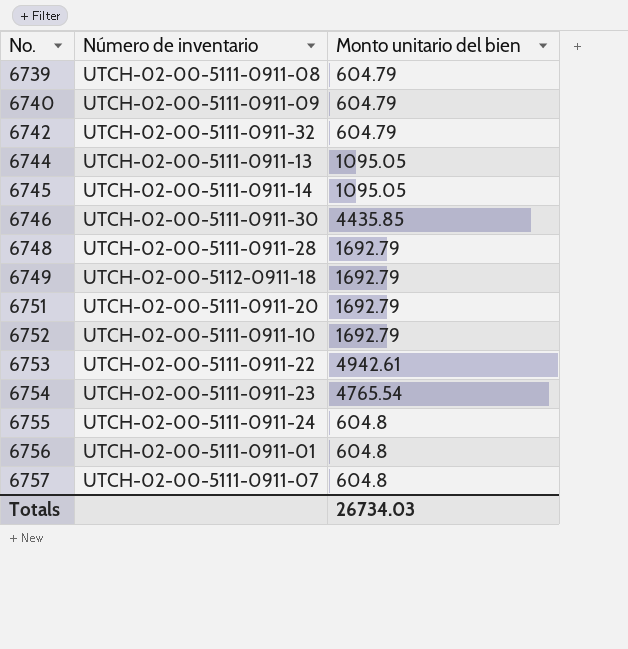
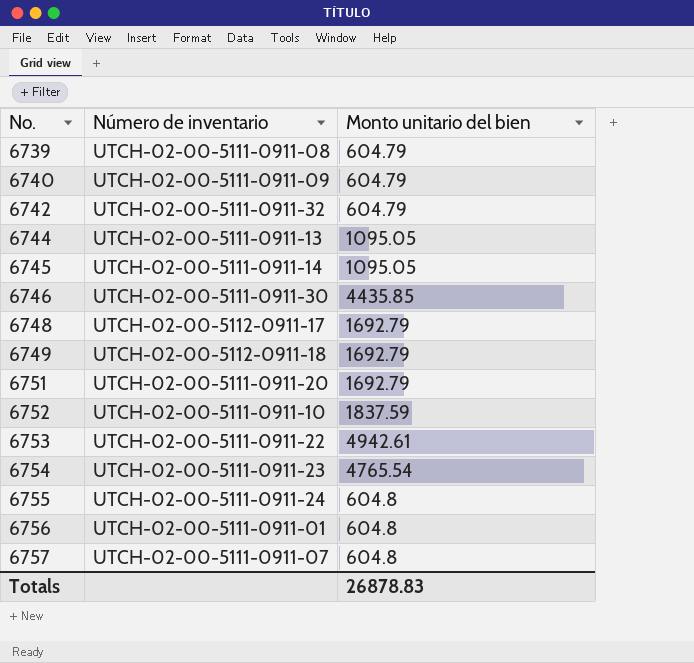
6748 | Número de inventario: UTCH-02-00-5111-0911-28 -> UTCH-02-00-5112-0911-17
6752 | Monto unitario del bien: 1692.79 -> 1837.59
Totals | Monto unitario del bien: 26734.03 -> 26878.83

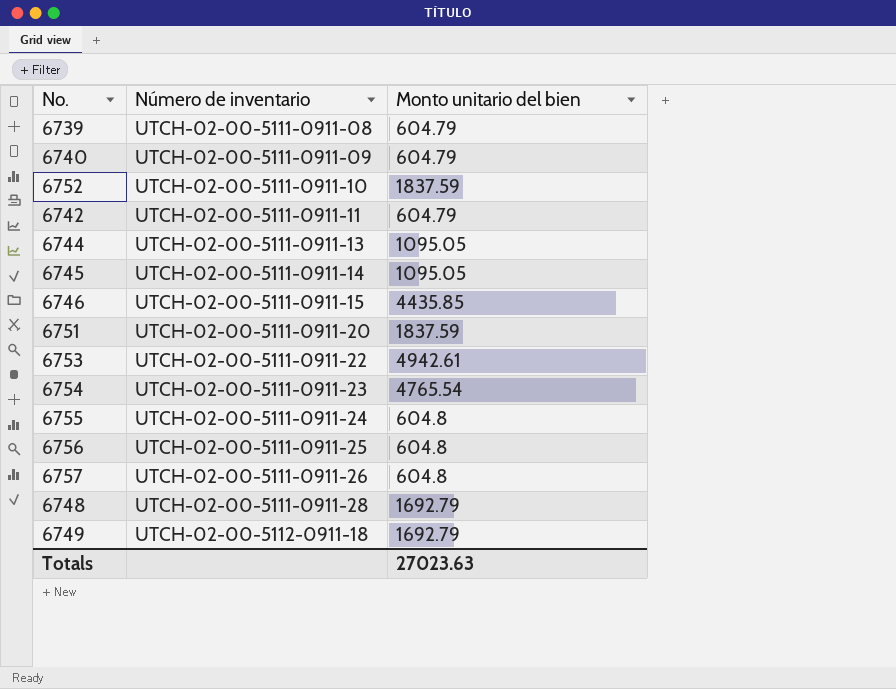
row order: No. ascending -> Número de inventario ascending
6742 | Número de inventario: UTCH-02-00-5111-0911-32 -> UTCH-02-00-5111-0911-11
6746 | Número de inventario: UTCH-02-00-5111-0911-30 -> UTCH-02-00-5111-0911-15
6751 | Monto unitario del bien: 1692.79 -> 1837.59
6756 | Número de inventario: UTCH-02-00-5111-0911-01 -> UTCH-02-00-5111-0911-25
6757 | Número de inventario: UTCH-02-00-5111-0911-07 -> UTCH-02-00-5111-0911-26
6748 | Número de inventario: UTCH-02-00-5112-0911-17 -> UTCH-02-00-5111-0911-28
Totals | Monto unitario del bien: 26878.83 -> 27023.63

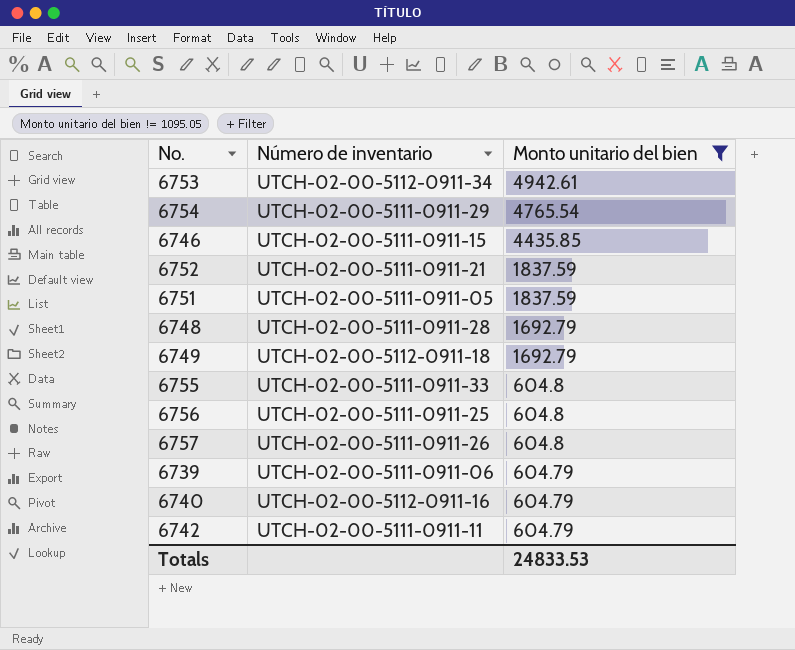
filter: none -> Monto unitario del bien != 1095.05
row order: Número de inventario ascending -> Monto unitario del bien descending
6753 | Número de inventario: UTCH-02-00-5111-0911-22 -> UTCH-02-00-5112-0911-34
6754 | Número de inventario: UTCH-02-00-5111-0911-23 -> UTCH-02-00-5111-0911-29
6752 | Número de inventario: UTCH-02-00-5111-0911-10 -> UTCH-02-00-5111-0911-21
6751 | Número de inventario: UTCH-02-00-5111-0911-20 -> UTCH-02-00-5111-0911-05
6755 | Número de inventario: UTCH-02-00-5111-0911-24 -> UTCH-02-00-5111-0911-33
6739 | Número de inventario: UTCH-02-00-5111-0911-08 -> UTCH-02-00-5111-0911-06
6740 | Número de inventario: UTCH-02-00-5111-0911-09 -> UTCH-02-00-5112-0911-16
Totals | Monto unitario del bien: 27023.63 -> 24833.53

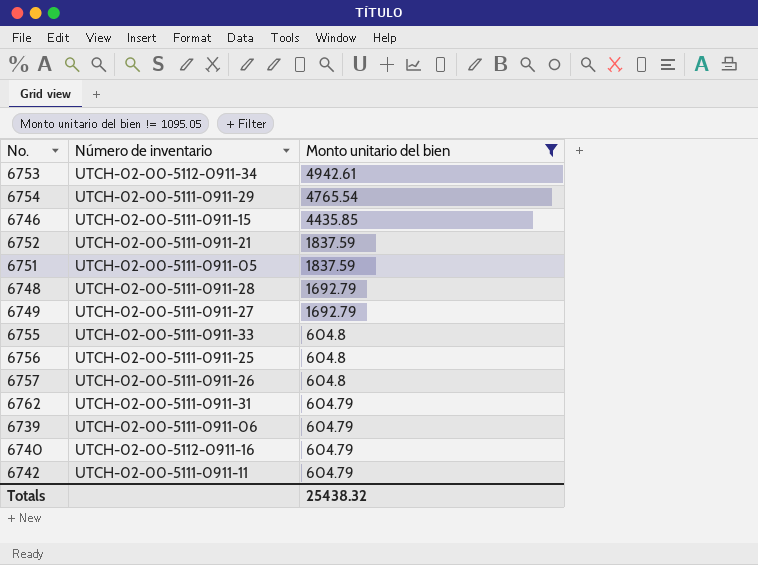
6749 | Número de inventario: UTCH-02-00-5112-0911-18 -> UTCH-02-00-5111-0911-27
row 6762: none -> UTCH-02-00-5111-0911-31 | 604.79
Totals | Monto unitario del bien: 24833.53 -> 25438.32

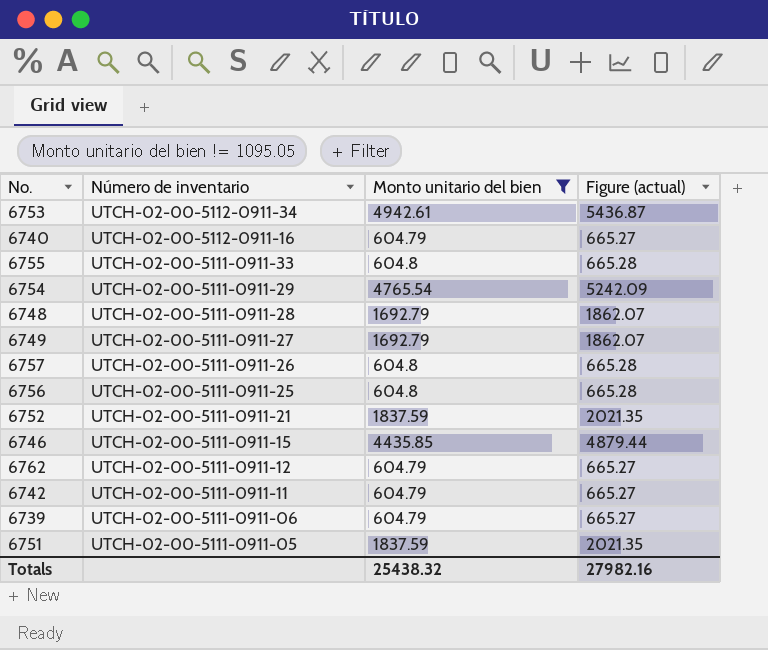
row order: Monto unitario del bien descending -> Número de inventario descending
column Figure (actual) | formula: none -> [Monto unitario del bien] * 1.1
6762 | Número de inventario: UTCH-02-00-5111-0911-31 -> UTCH-02-00-5111-0911-12

